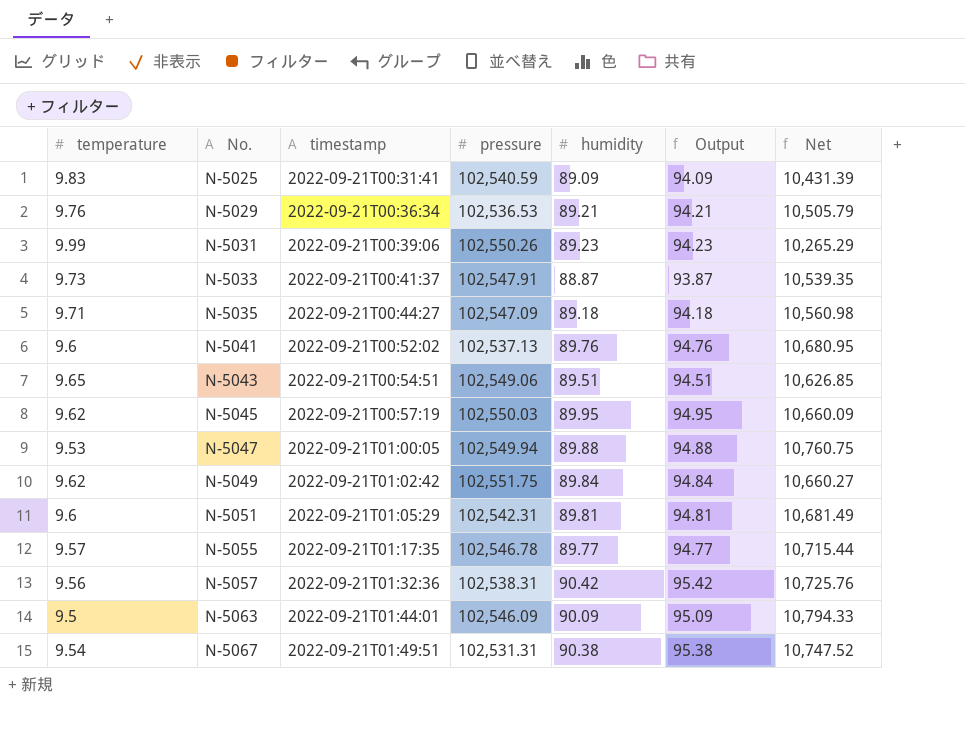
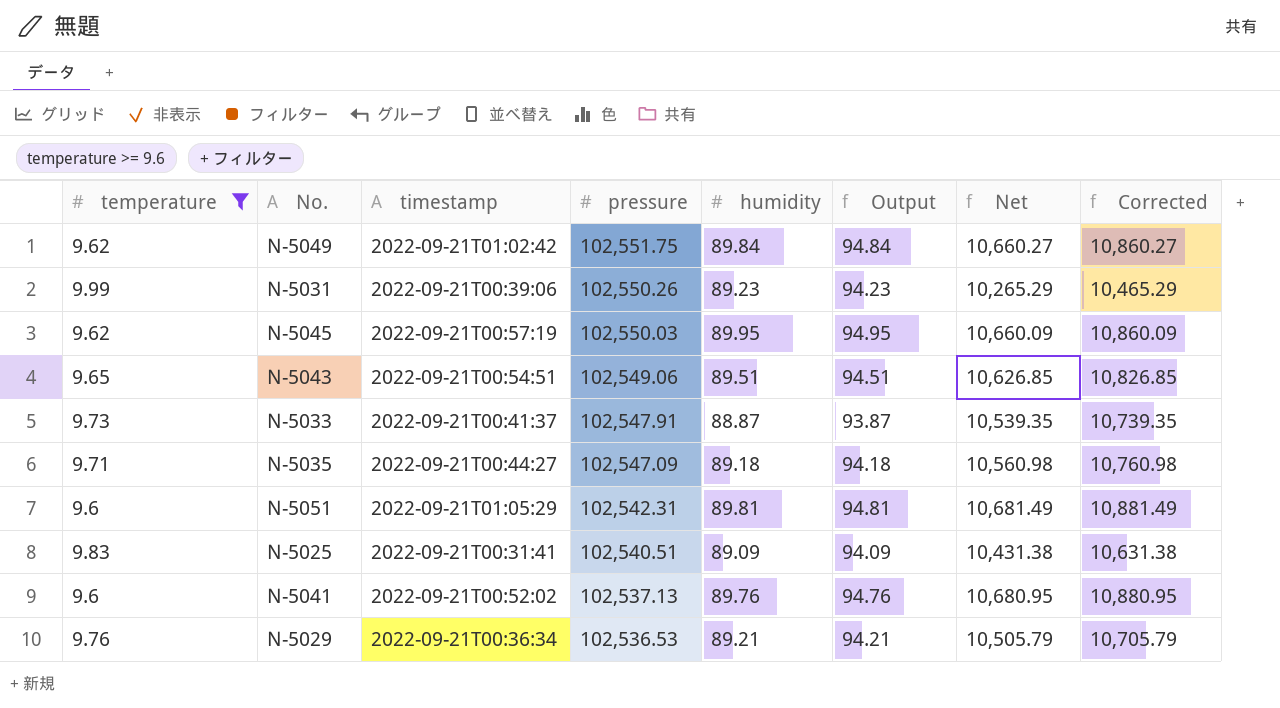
filter: none -> temperature >= 9.6
row order: No. ascending -> pressure descending
column Corrected | formula: none -> [Net] + 200
N-5025 | pressure: 102,540.59 -> 102,540.51
N-5025 | Net: 10,431.39 -> 10,431.38

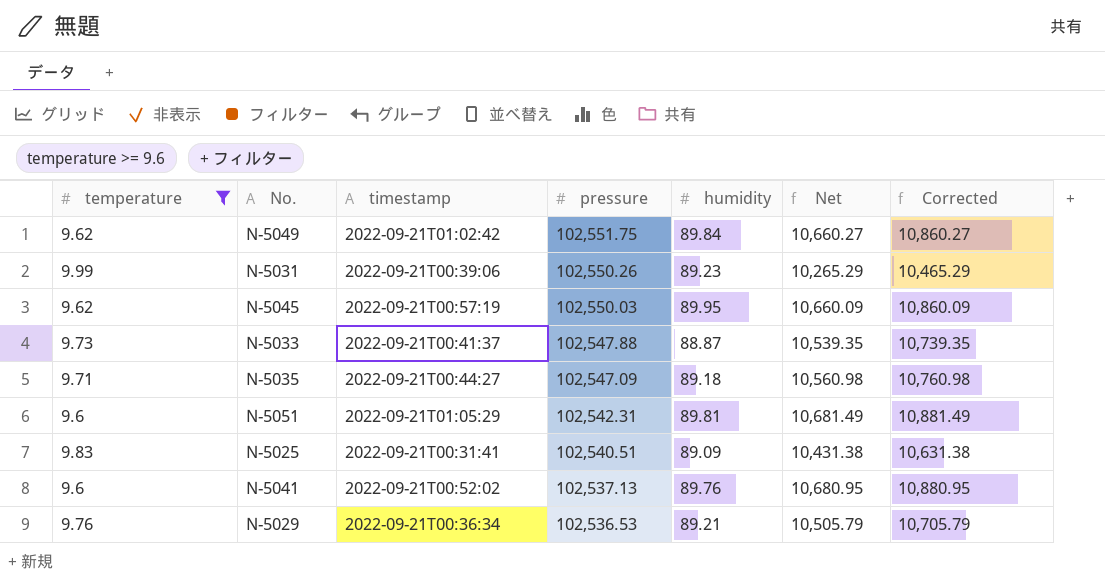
column Output | formula: [humidity] + 5 -> none
row N-5043: 9.65 | 2022-09-21T00:54:51 | 102,549.06 | 89.51 | 94.51 | 10,626.85 | 10,826.85 -> none
N-5033 | pressure: 102,547.91 -> 102,547.88

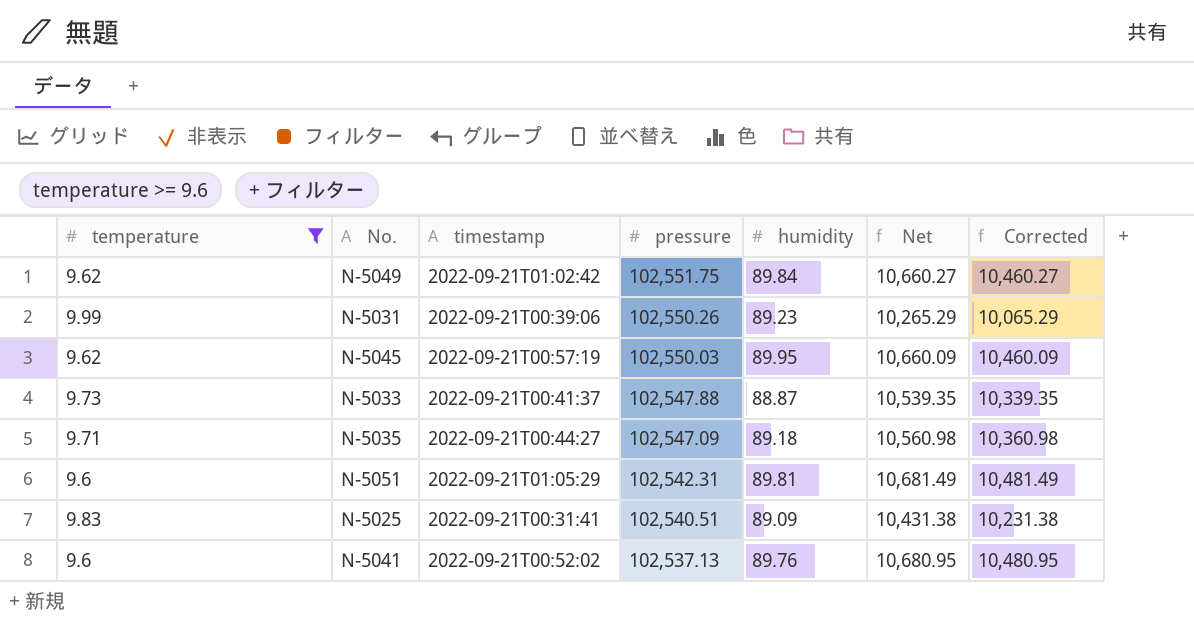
column Corrected | formula: [Net] + 200 -> [Net] - 200
row N-5029: 9.76 | 2022-09-21T00:36:34 | 102,536.53 | 89.21 | 10,505.79 | 10,705.79 -> none

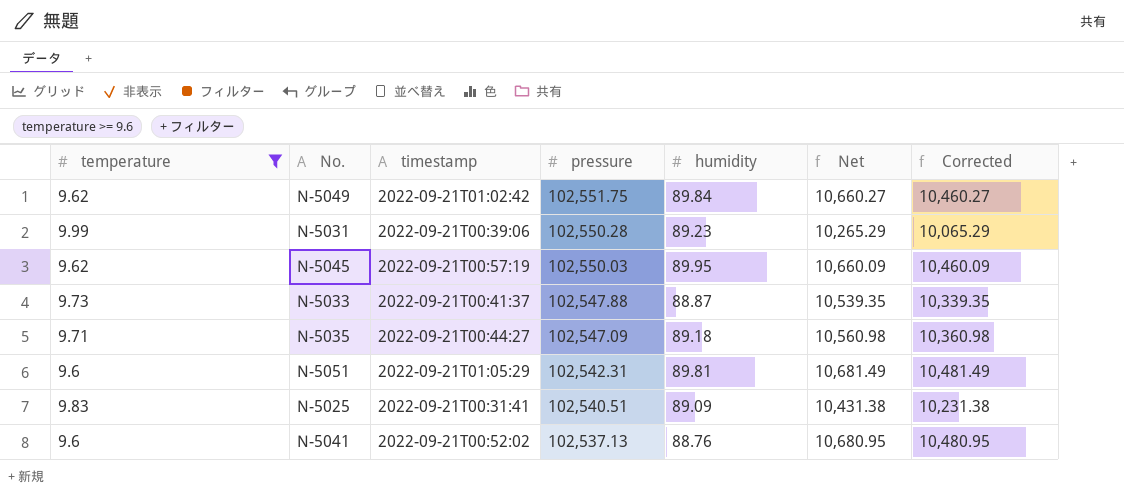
N-5031 | pressure: 102,550.26 -> 102,550.28
N-5041 | humidity: 89.76 -> 88.76

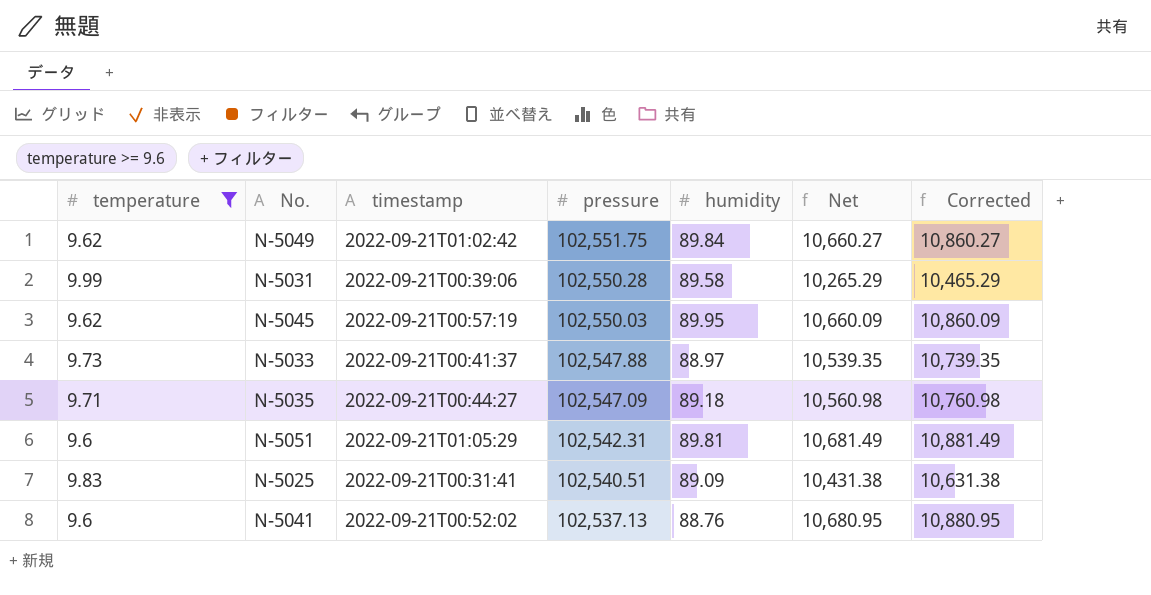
column Corrected | formula: [Net] - 200 -> [Net] + 200
N-5031 | humidity: 89.23 -> 89.58
N-5033 | humidity: 88.87 -> 88.97

